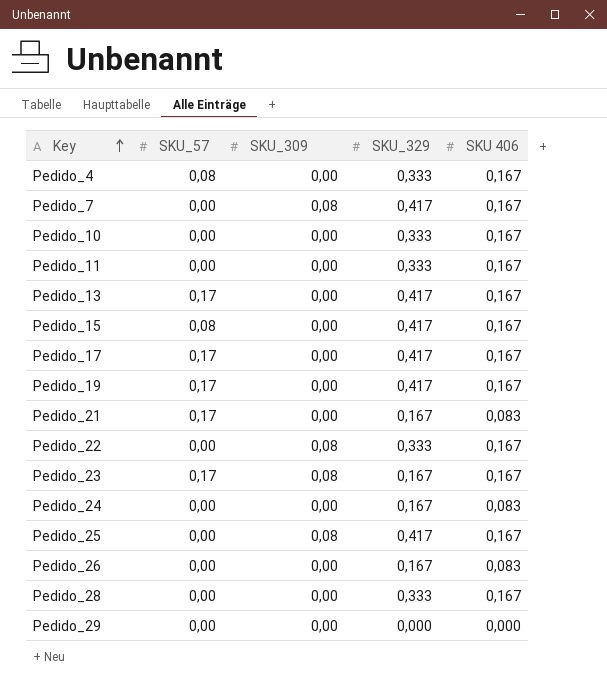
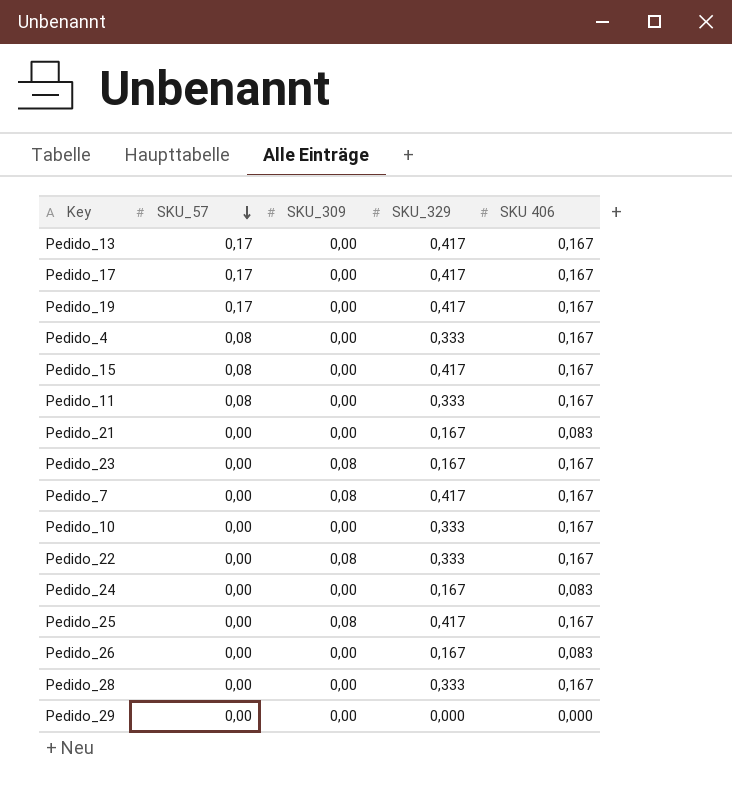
row order: Key ascending -> SKU_57 descending
Pedido_11 | SKU_57: 0,00 -> 0,08
Pedido_21 | SKU_57: 0,17 -> 0,00
Pedido_23 | SKU_57: 0,17 -> 0,00

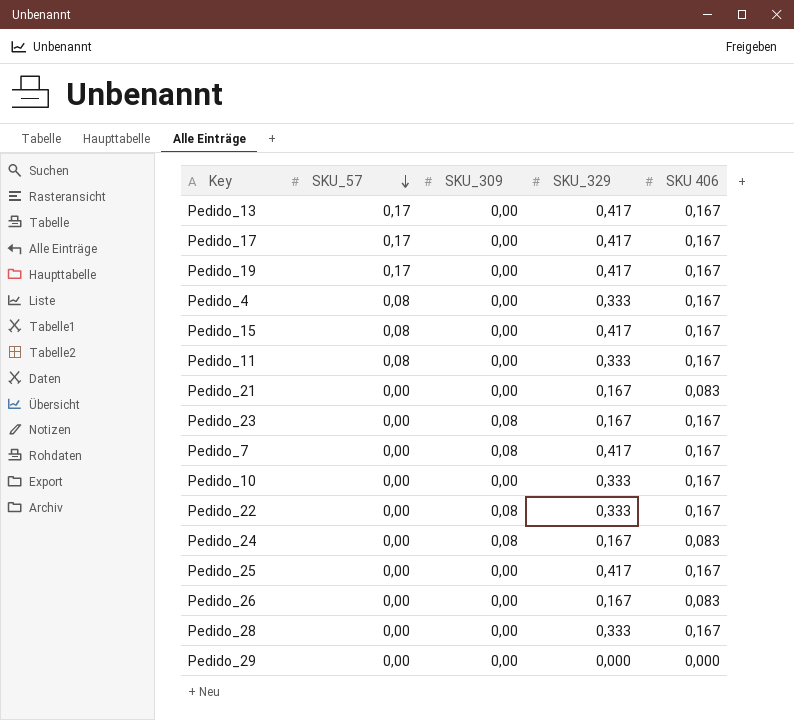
Pedido_24 | SKU_309: 0,00 -> 0,08
Pedido_25 | SKU_309: 0,08 -> 0,00

